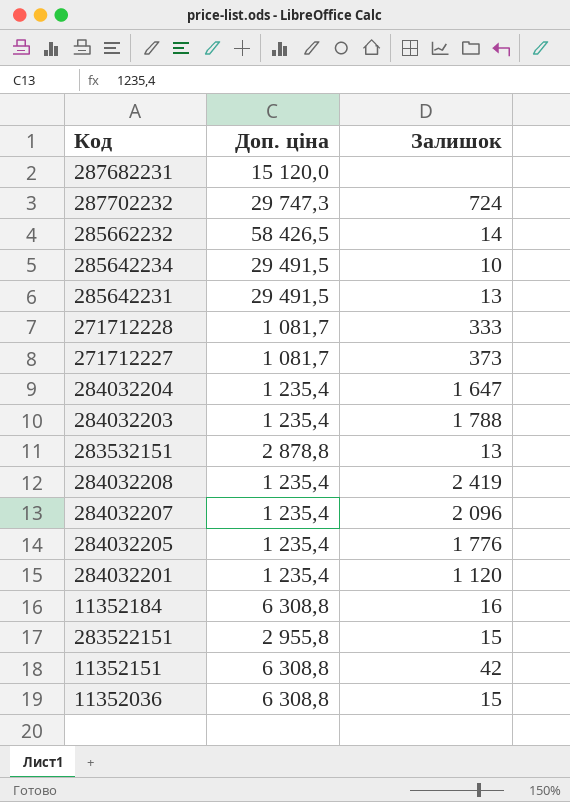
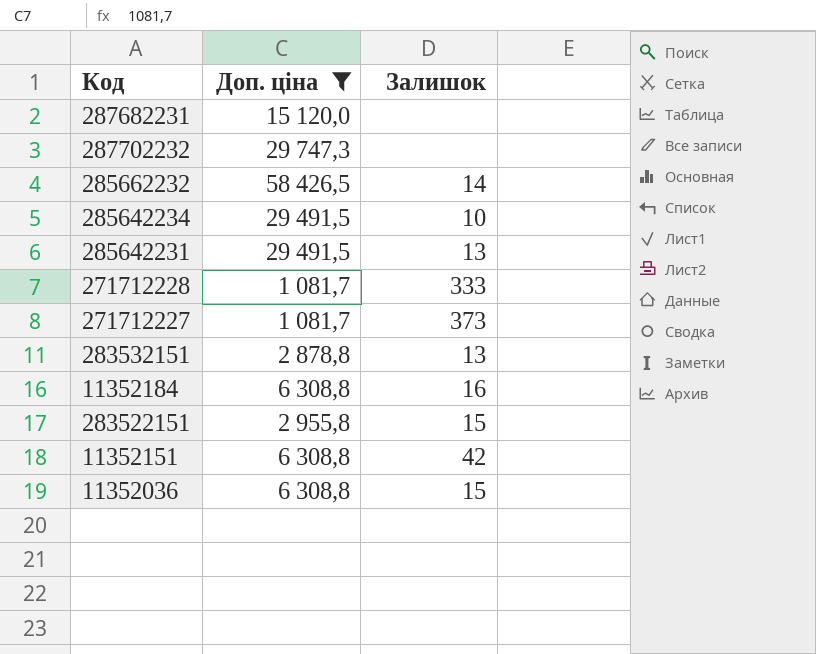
filter: none -> Доп. ціна != 1 235,4
287702232 | Залишок: 724 -> none

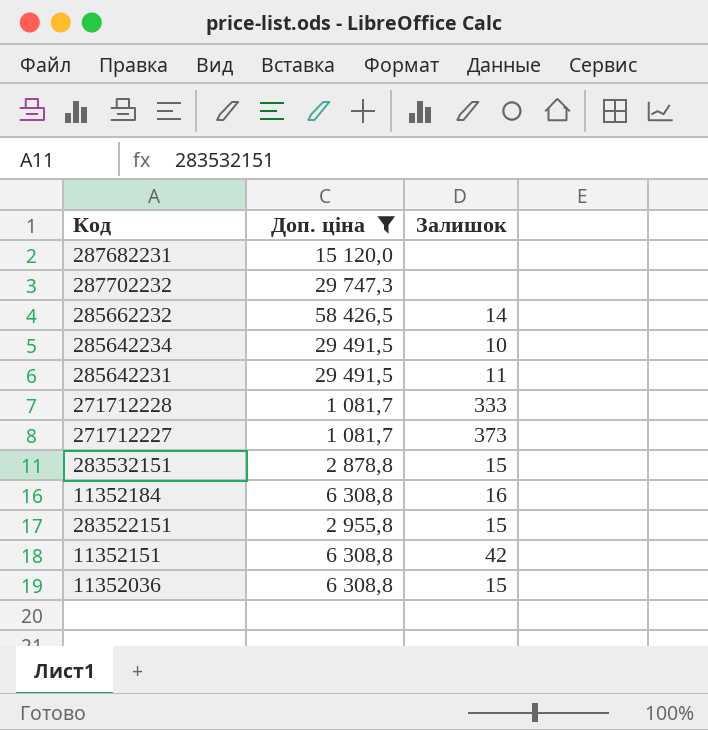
285642231 | Залишок: 13 -> 11
283532151 | Залишок: 13 -> 15

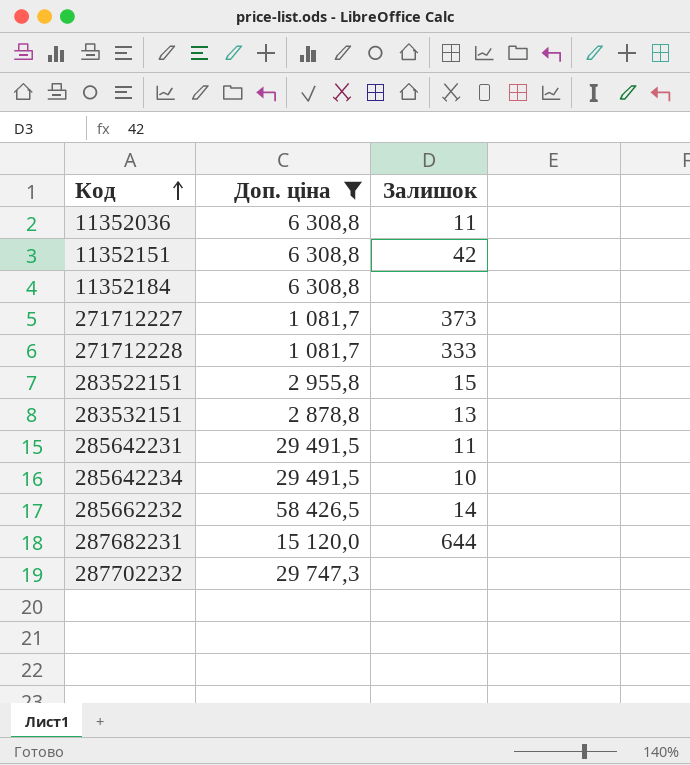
row order: none -> Код ascending
11352036 | Залишок: 15 -> 11
11352184 | Залишок: 16 -> none
283532151 | Залишок: 15 -> 13
287682231 | Залишок: none -> 644

